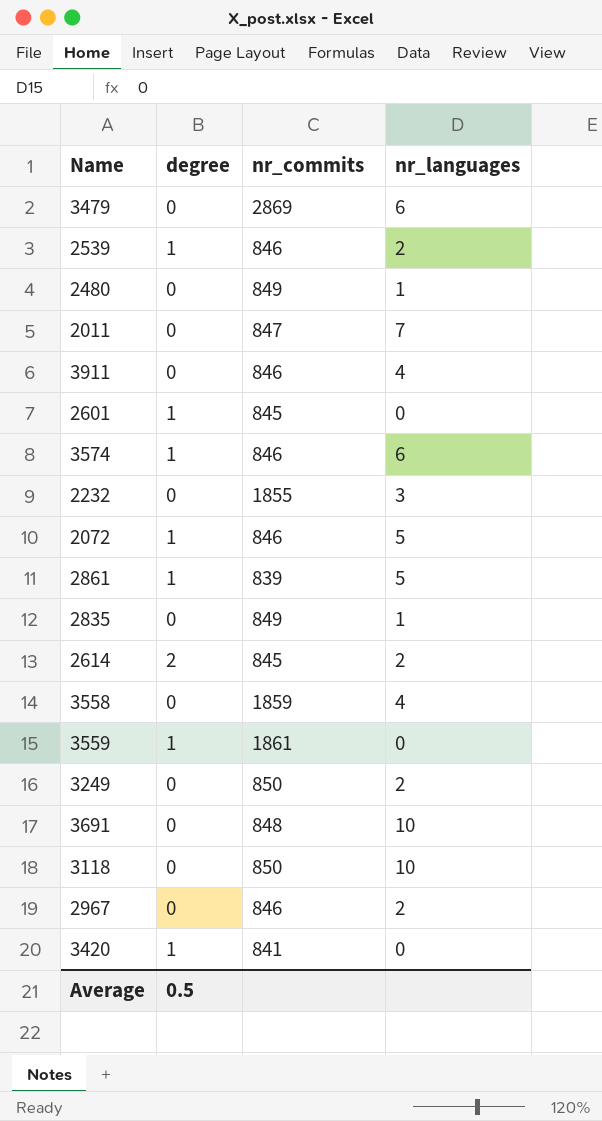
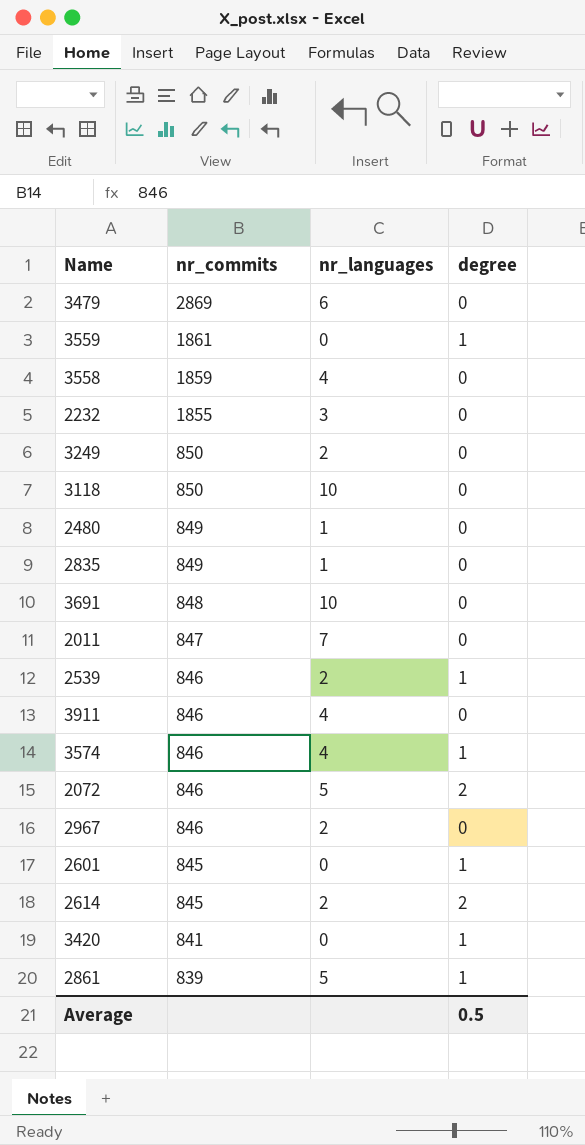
row order: none -> nr_commits descending
column degree | position: 2 -> 4
3574 | nr_languages: 6 -> 4
2072 | degree: 1 -> 2

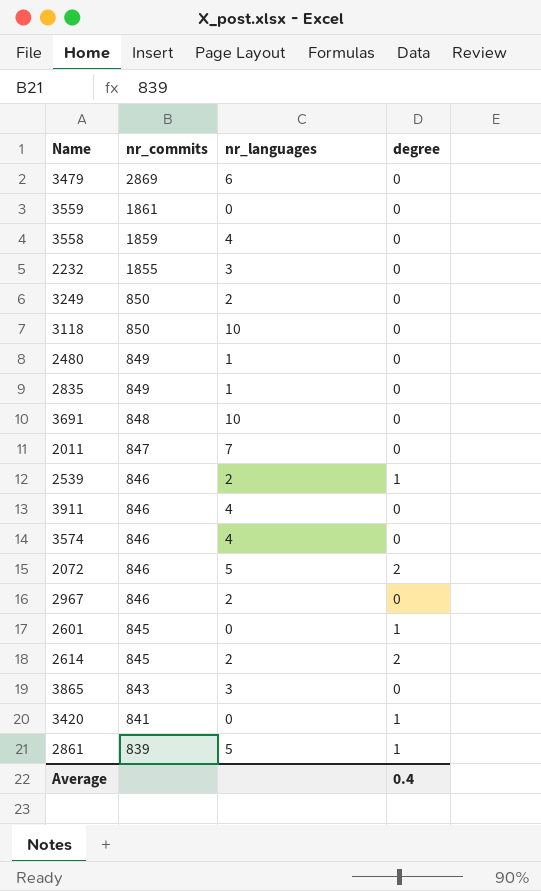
3559 | degree: 1 -> 0
3574 | degree: 1 -> 0
row 3865: none -> 843 | 3 | 0
Average | degree: 0.5 -> 0.4

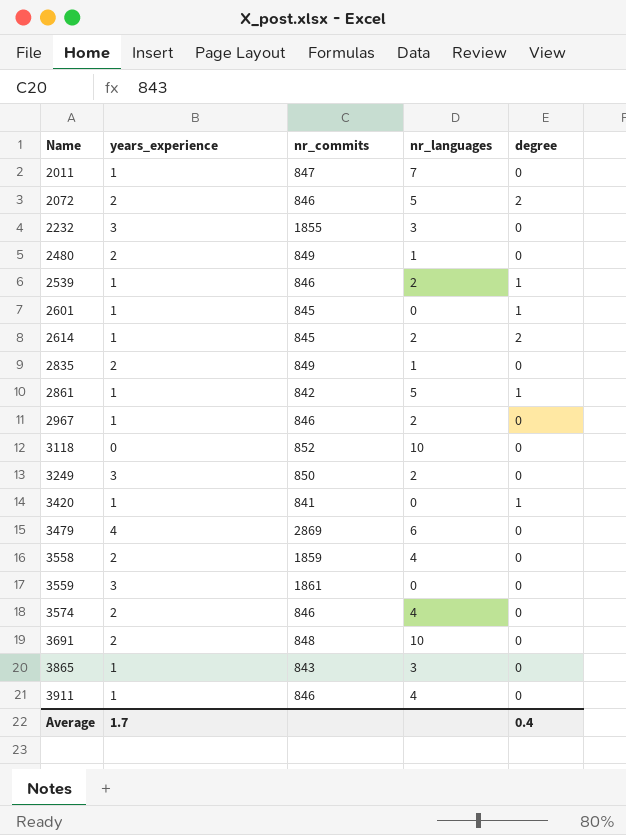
row order: nr_commits descending -> Name ascending
column years_experience | position: none -> 2
2861 | nr_commits: 839 -> 842
3118 | nr_commits: 850 -> 852

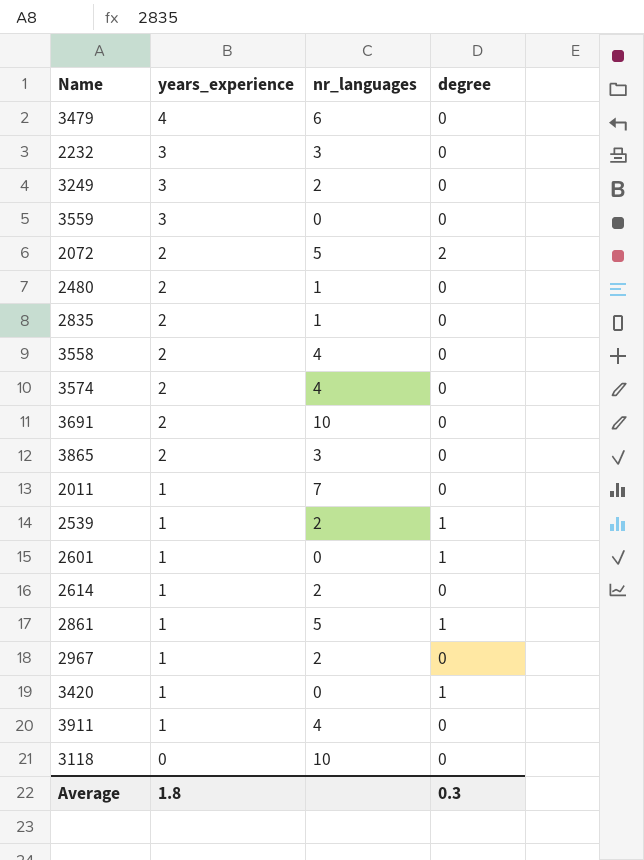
row order: Name ascending -> years_experience descending
column nr_commits | position: 3 -> none
3865 | years_experience: 1 -> 2
2614 | degree: 2 -> 0
Average | years_experience: 1.7 -> 1.8
Average | degree: 0.4 -> 0.3

